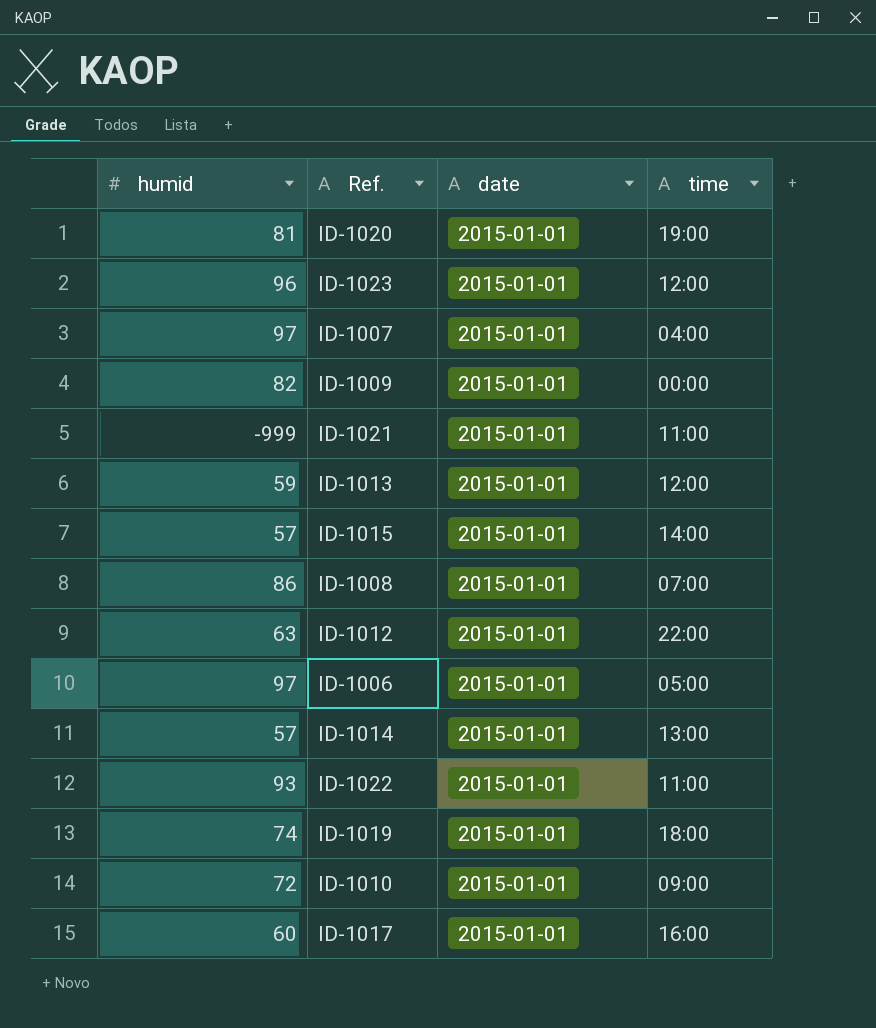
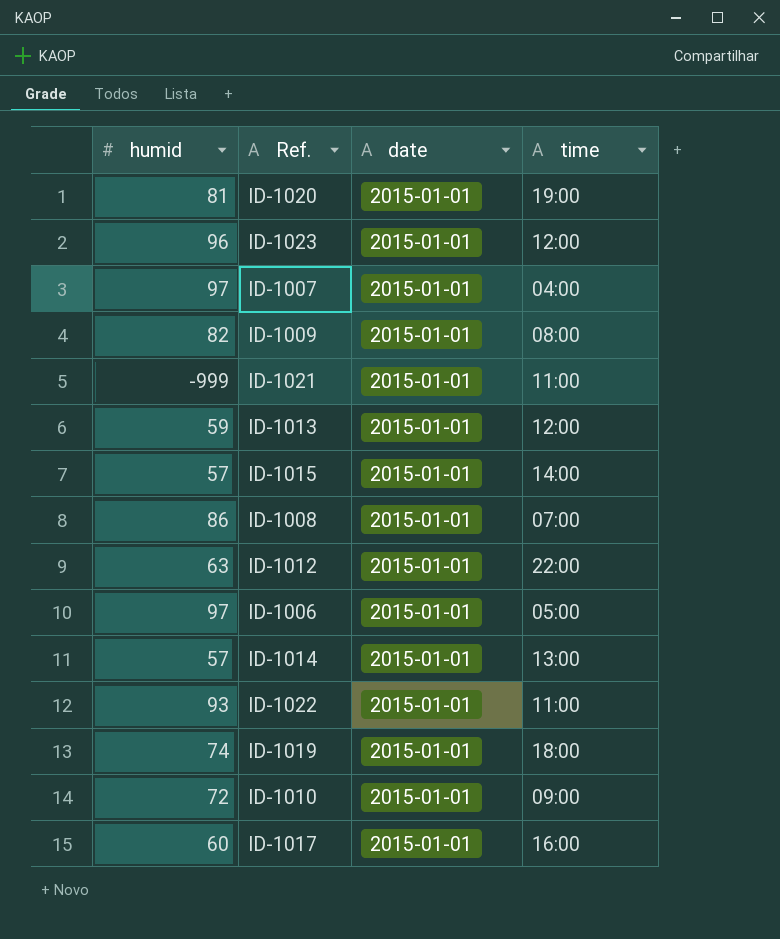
ID-1009 | time: 00:00 -> 08:00

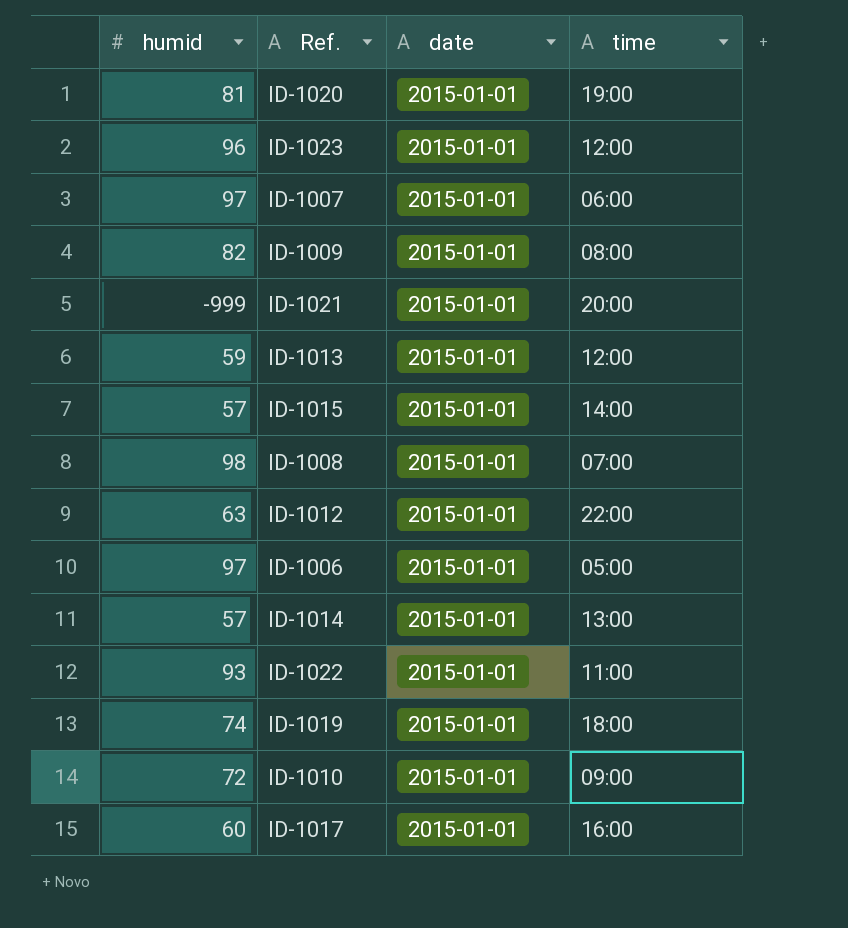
ID-1007 | time: 04:00 -> 06:00
ID-1021 | time: 11:00 -> 20:00
ID-1008 | humid: 86 -> 98

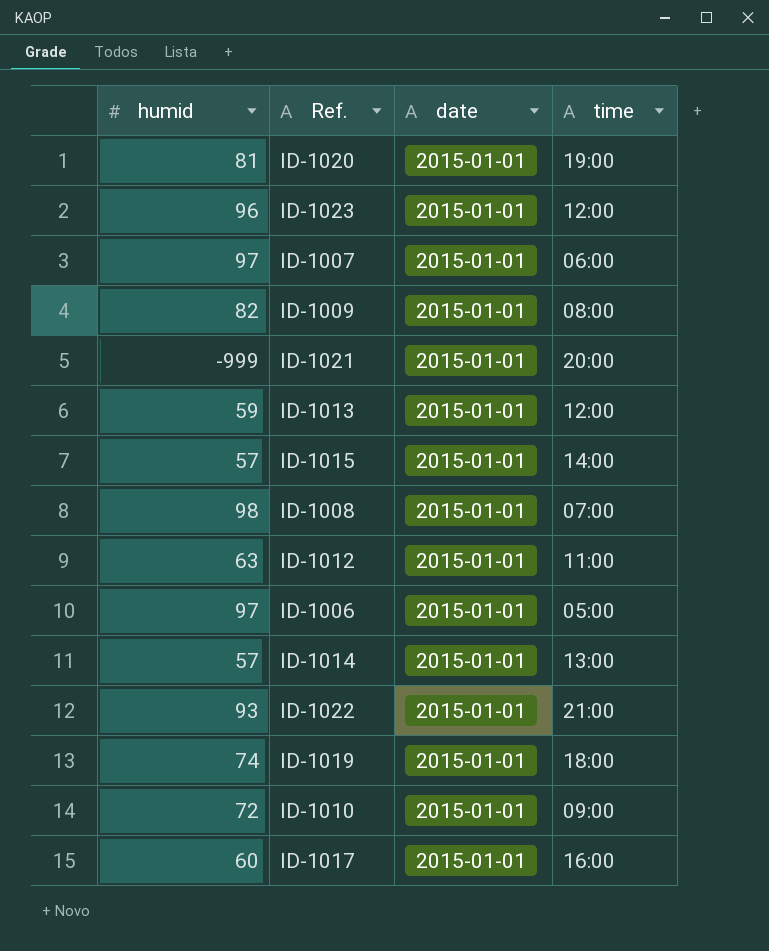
ID-1012 | time: 22:00 -> 11:00
ID-1022 | time: 11:00 -> 21:00

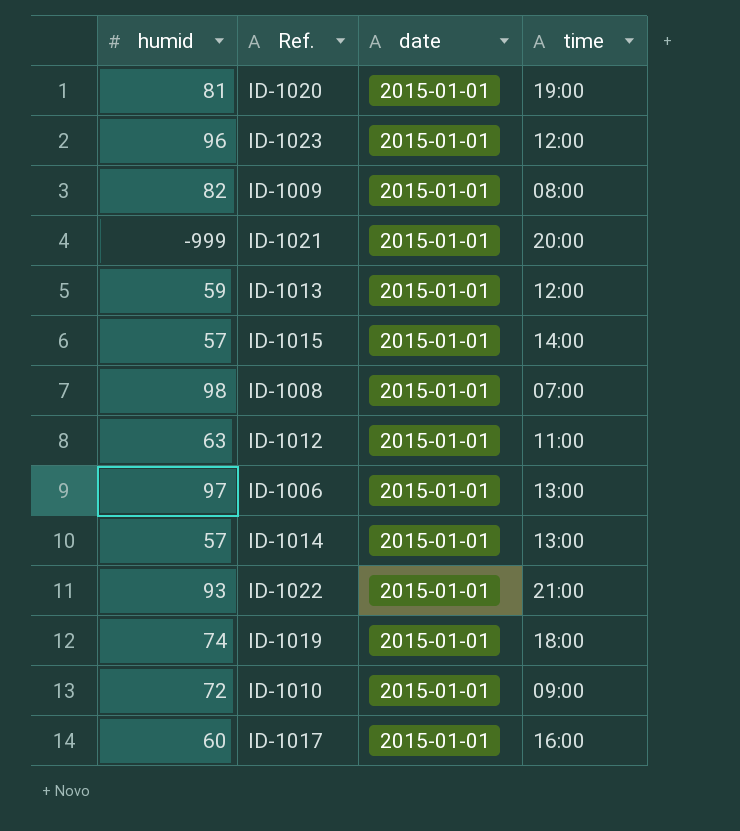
row ID-1007: 97 | 2015-01-01 | 06:00 -> none
ID-1006 | time: 05:00 -> 13:00

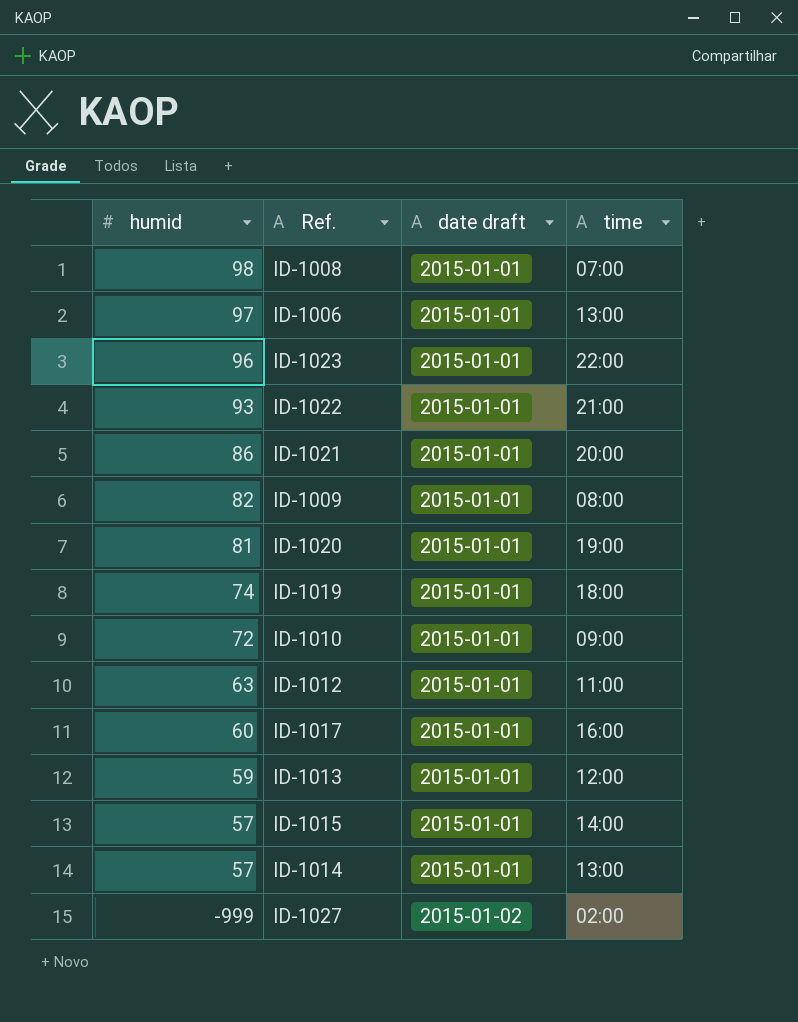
row order: none -> humid descending
column name: date -> date draft
ID-1023 | time: 12:00 -> 22:00
ID-1021 | humid: -999 -> 86
row ID-1027: none -> -999 | 2015-01-02 | 02:00

